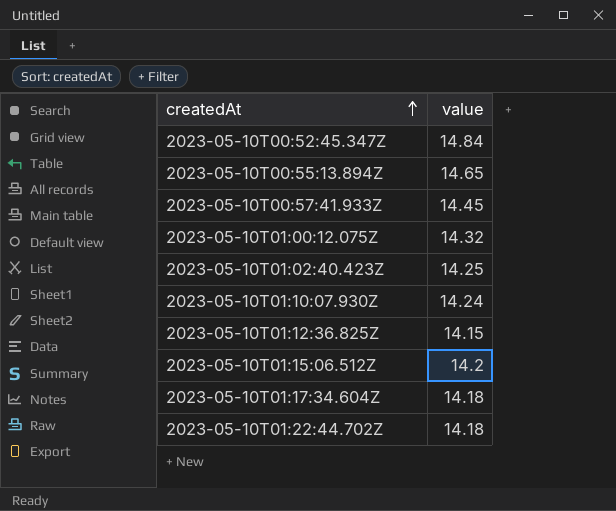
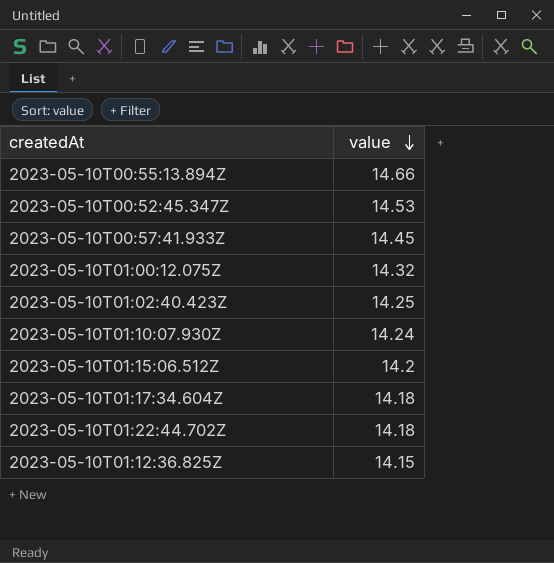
row order: createdAt ascending -> value descending
2023-05-10T00:55:13.894Z | value: 14.65 -> 14.66
2023-05-10T00:52:45.347Z | value: 14.84 -> 14.53

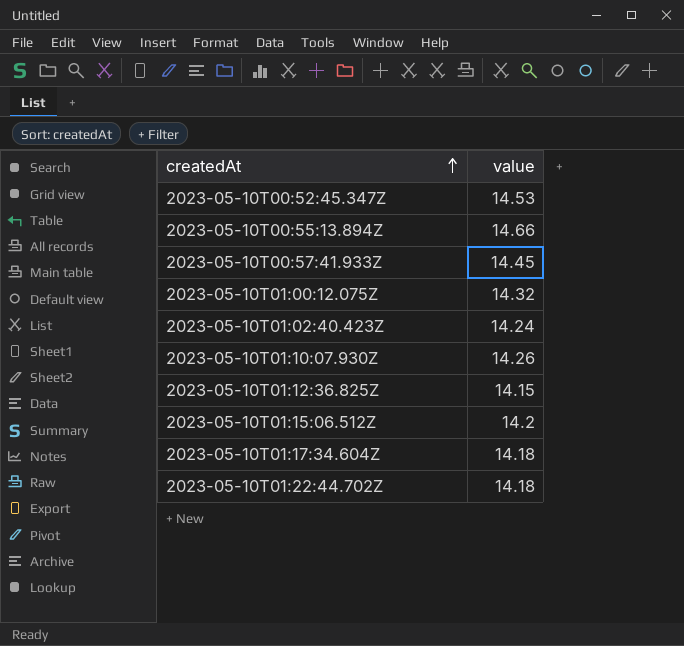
row order: value descending -> createdAt ascending
2023-05-10T01:02:40.423Z | value: 14.25 -> 14.24
2023-05-10T01:10:07.930Z | value: 14.24 -> 14.26

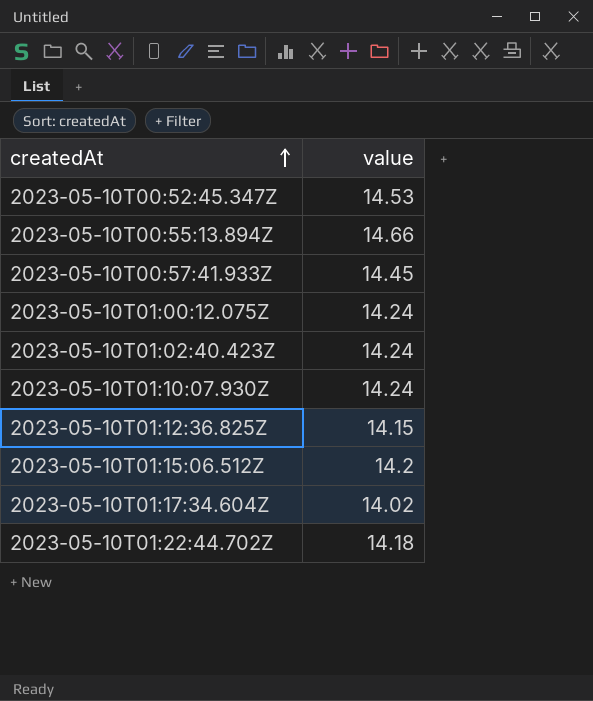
2023-05-10T01:00:12.075Z | value: 14.32 -> 14.24
2023-05-10T01:10:07.930Z | value: 14.26 -> 14.24
2023-05-10T01:17:34.604Z | value: 14.18 -> 14.02

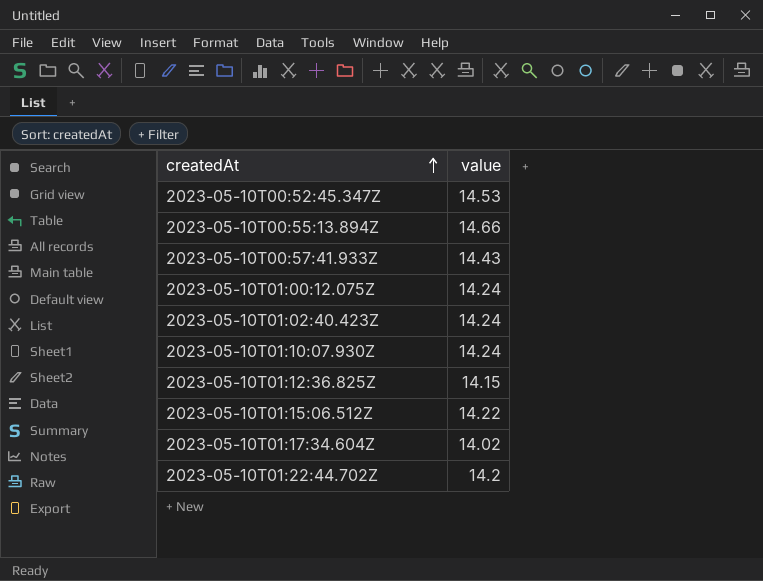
2023-05-10T00:57:41.933Z | value: 14.45 -> 14.43
2023-05-10T01:15:06.512Z | value: 14.2 -> 14.22
2023-05-10T01:22:44.702Z | value: 14.18 -> 14.2

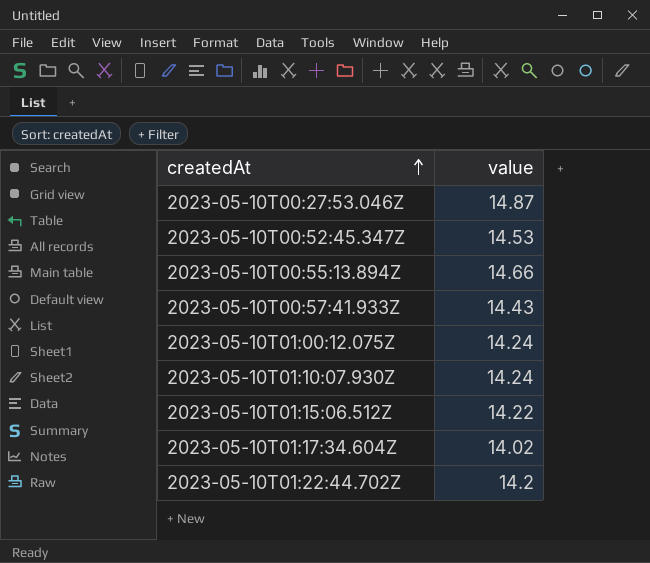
row 2023-05-10T01:02:40.423Z: 14.24 -> none
row 2023-05-10T01:12:36.825Z: 14.15 -> none
row 2023-05-10T00:27:53.046Z: none -> 14.87

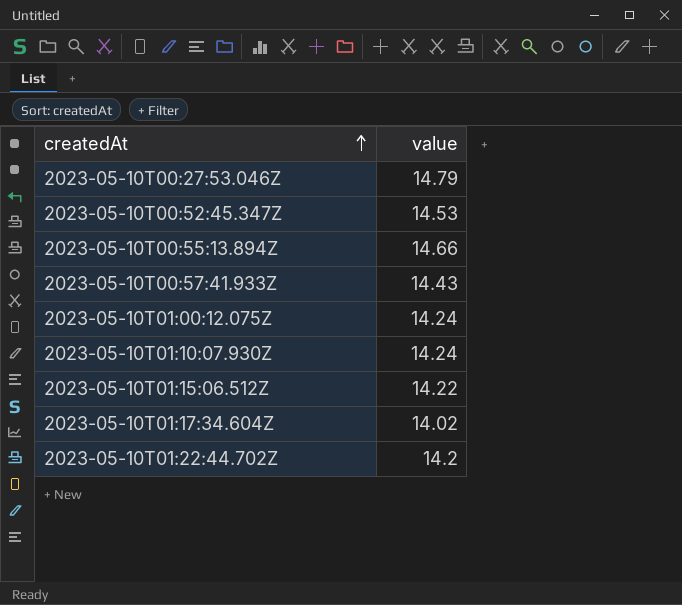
2023-05-10T00:27:53.046Z | value: 14.87 -> 14.79

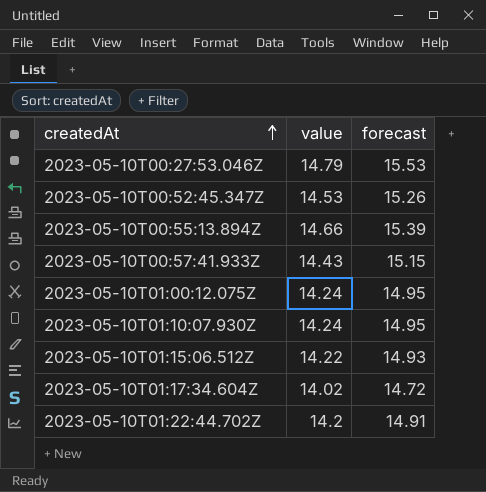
column forecast | formula: none -> [value] * 1.05

